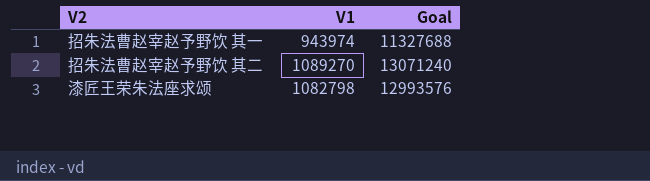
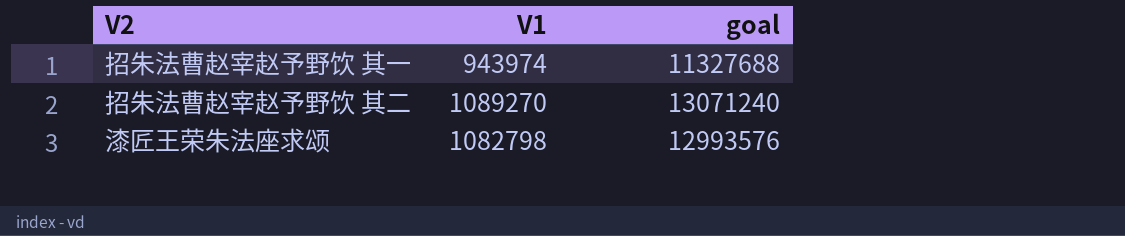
column name: Goal -> goal

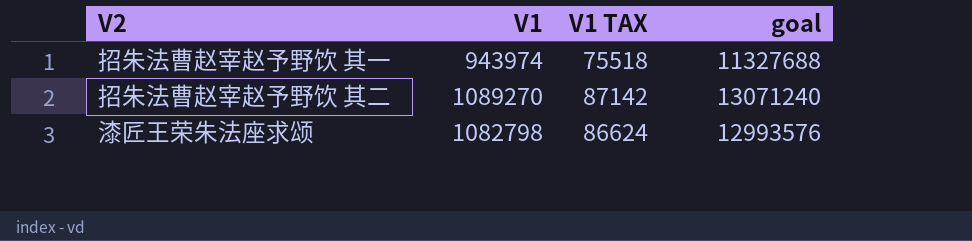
column V1 TAX | formula: none -> [V1] * 0.08

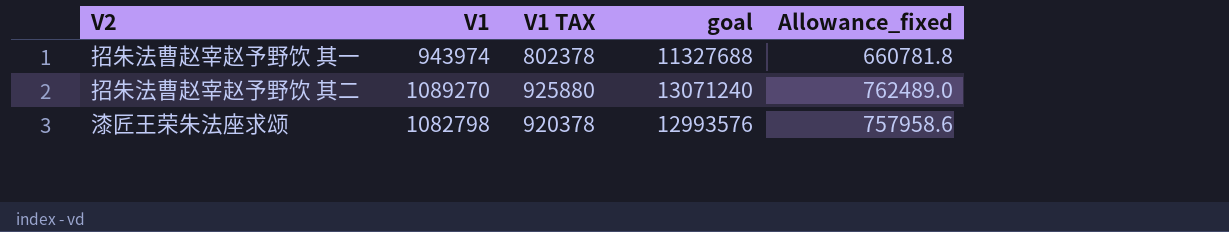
column V1 TAX | formula: [V1] * 0.08 -> [V1] * 0.85
column Allowance_fixed | formula: none -> [V1] * 0.7

